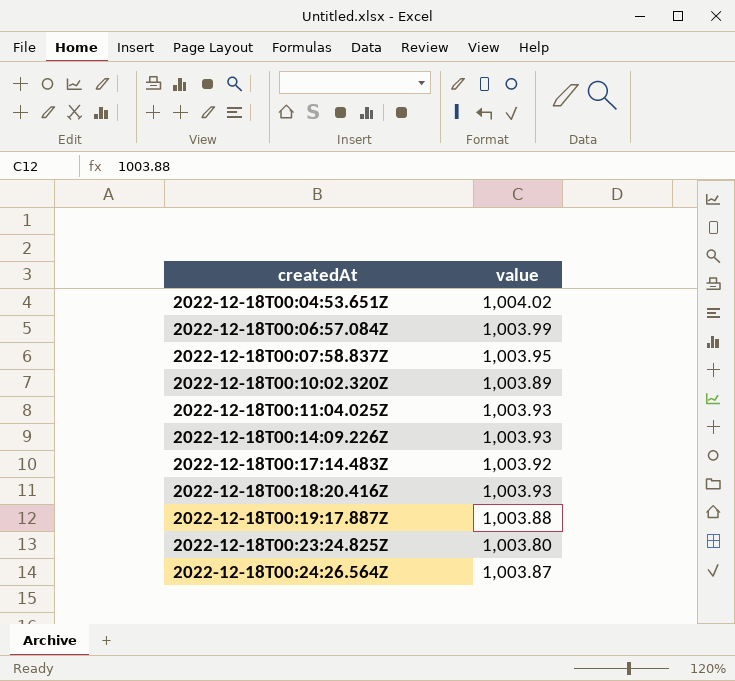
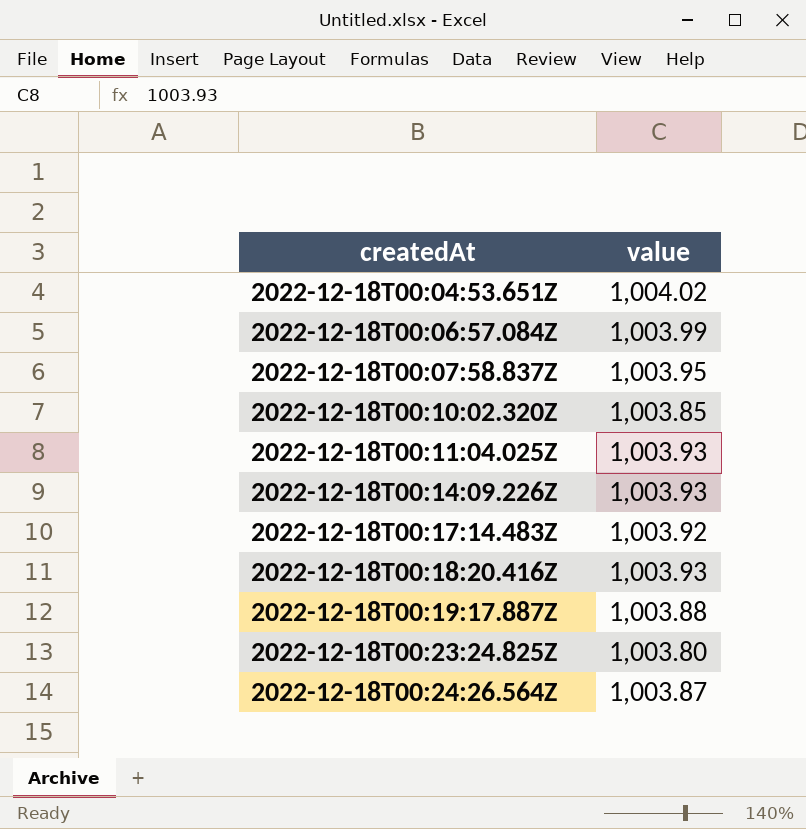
2022-12-18T00:10:02.320Z | value: 1,003.89 -> 1,003.85

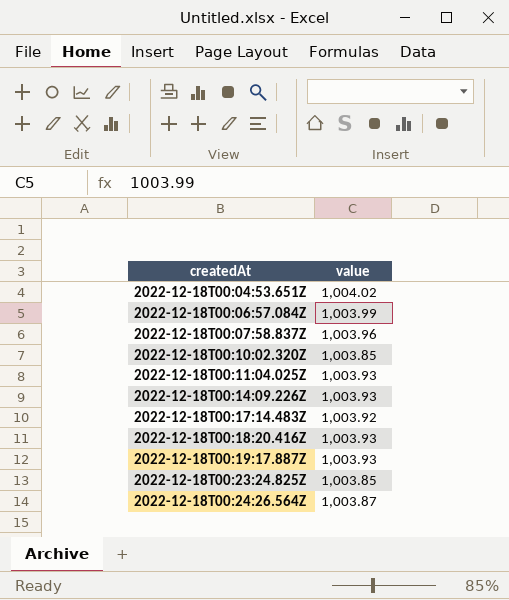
2022-12-18T00:07:58.837Z | value: 1,003.95 -> 1,003.96
2022-12-18T00:19:17.887Z | value: 1,003.88 -> 1,003.93
2022-12-18T00:23:24.825Z | value: 1,003.80 -> 1,003.85

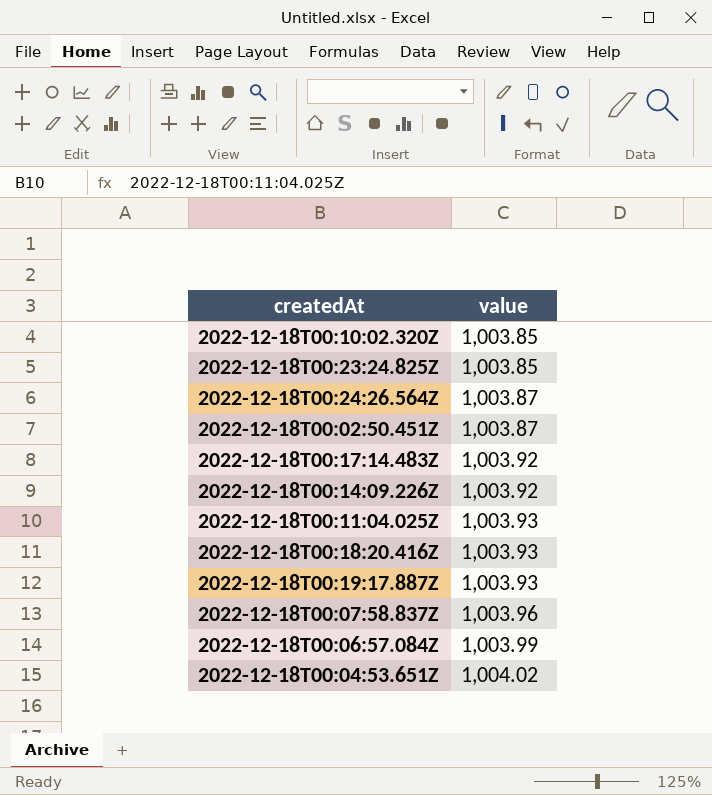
row order: createdAt ascending -> value ascending
row 2022-12-18T00:02:50.451Z: none -> 1,003.87
2022-12-18T00:14:09.226Z | value: 1,003.93 -> 1,003.92

